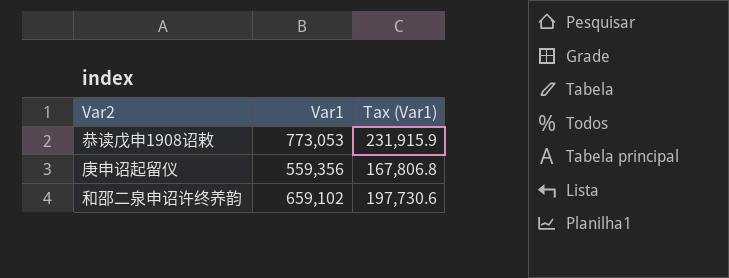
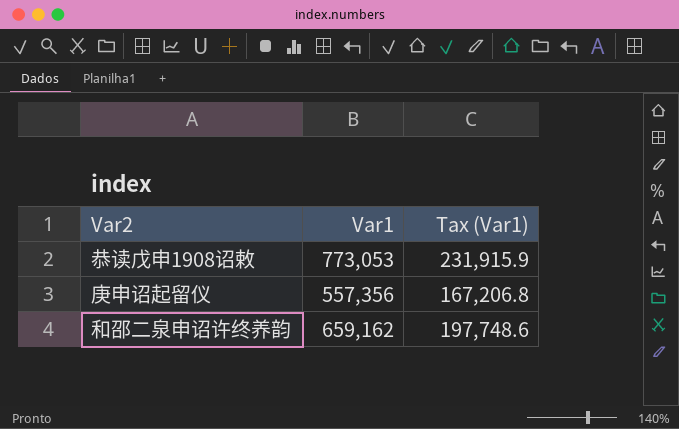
庚申诏起留仪 | Var1: 559,356 -> 557,356
庚申诏起留仪 | Tax (Var1): 167,806.8 -> 167,206.8
和邵二泉申诏许终养韵 | Var1: 659,102 -> 659,162
和邵二泉申诏许终养韵 | Tax (Var1): 197,730.6 -> 197,748.6

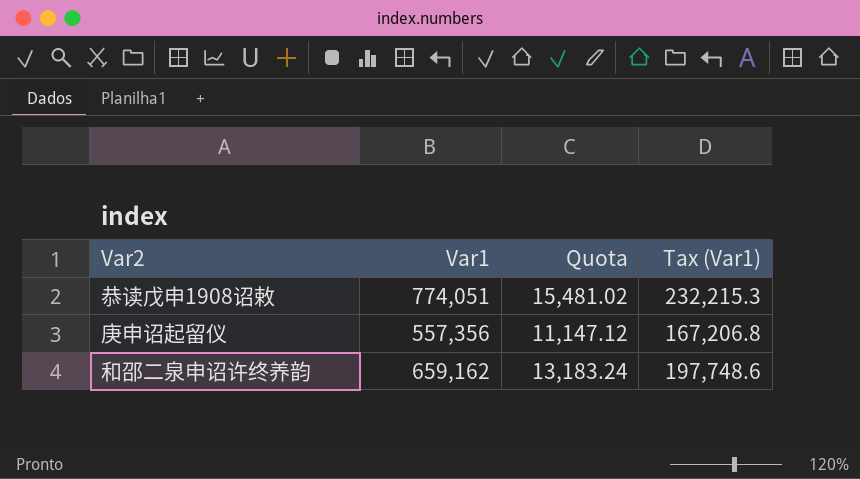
column Quota | formula: none -> [Var1] * 0.02
恭读戊申1908诏敕 | Var1: 773,053 -> 774,051
恭读戊申1908诏敕 | Tax (Var1): 231,915.9 -> 232,215.3

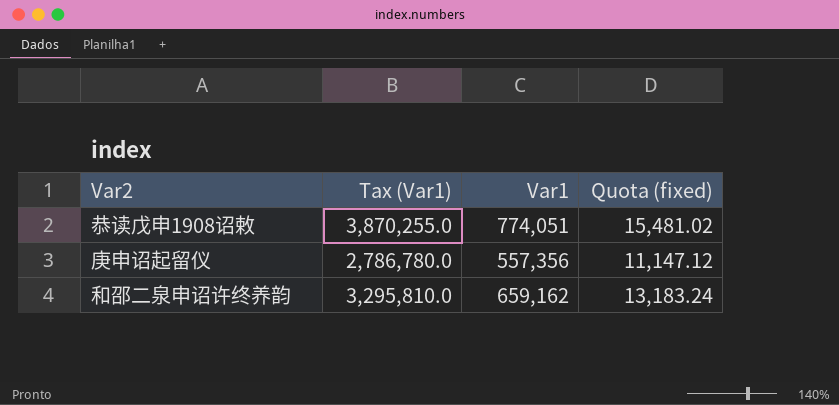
column Tax (Var1) | formula: [Var1] * 0.3 -> [Var1] * 5
column Tax (Var1) | position: 4 -> 2
column name: Quota -> Quota (fixed)

